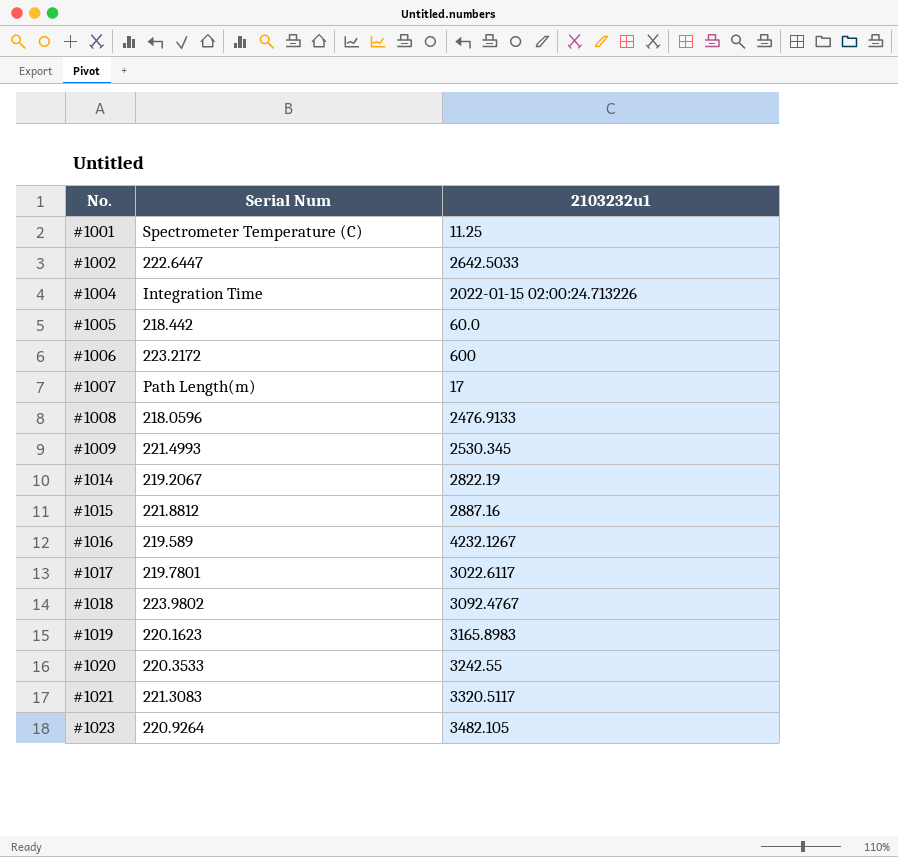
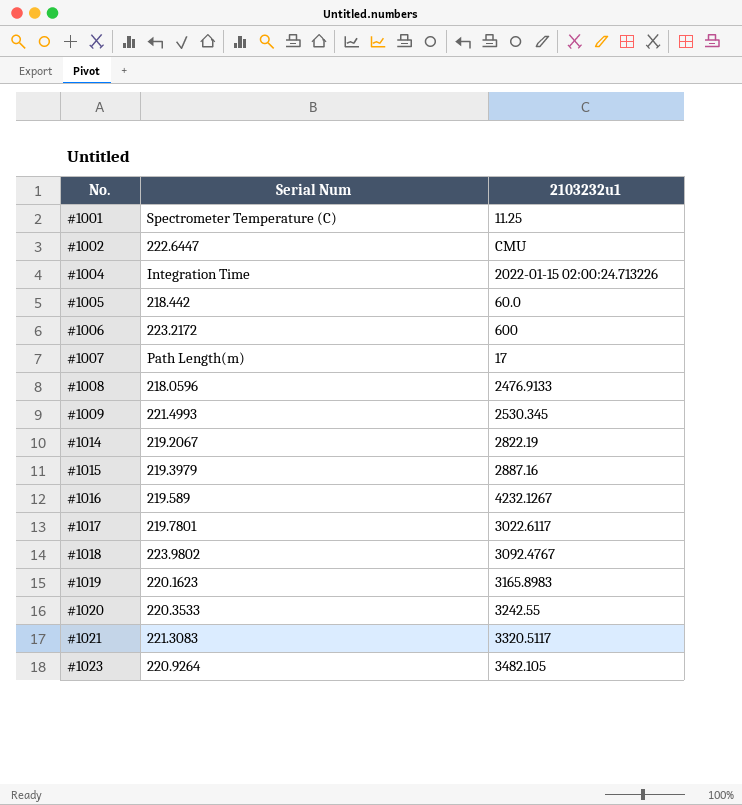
#1002 | 2103232u1: 2642.5033 -> CMU
#1015 | Serial Num: 221.8812 -> 219.3979

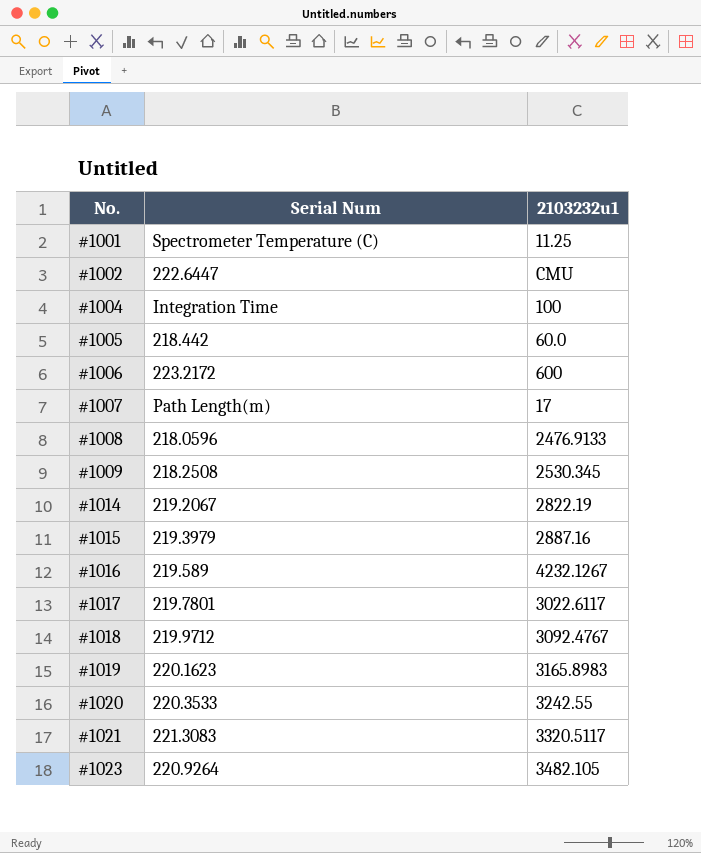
#1004 | 2103232u1: 2022-01-15 02:00:24.713226 -> 100
#1009 | Serial Num: 221.4993 -> 218.2508
#1018 | Serial Num: 223.9802 -> 219.9712

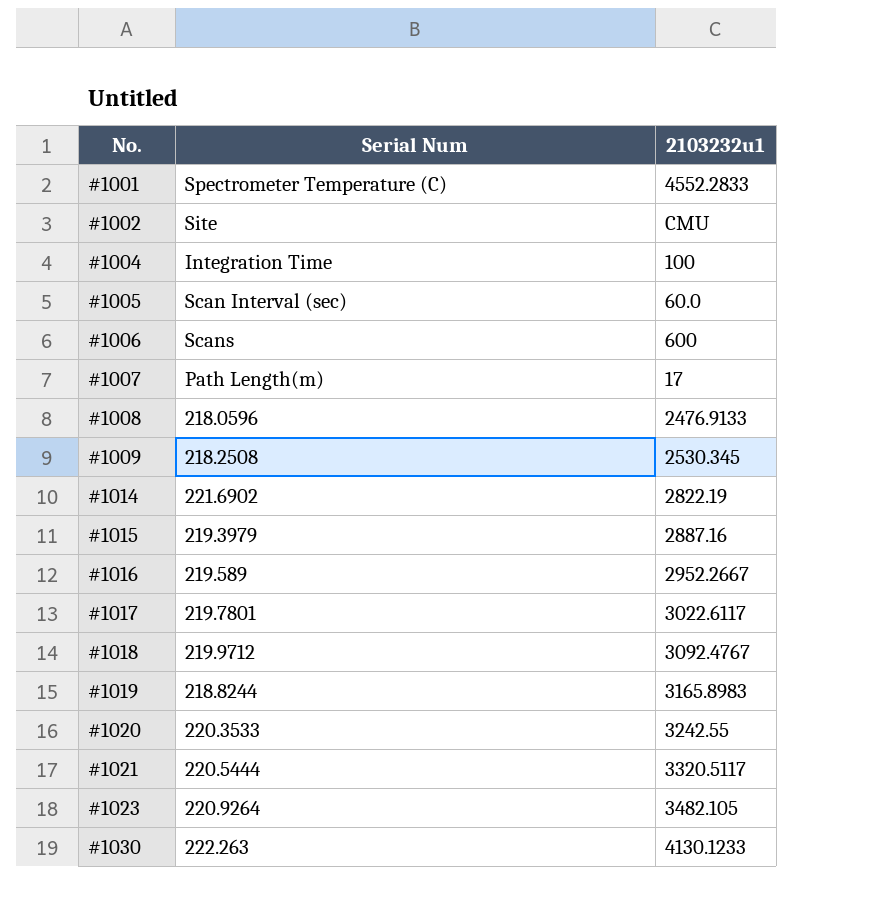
#1001 | 2103232u1: 11.25 -> 4552.2833
#1002 | Serial Num: 222.6447 -> Site
#1005 | Serial Num: 218.442 -> Scan Interval (sec)
#1006 | Serial Num: 223.2172 -> Scans
#1014 | Serial Num: 219.2067 -> 221.6902
#1016 | 2103232u1: 4232.1267 -> 2952.2667
#1019 | Serial Num: 220.1623 -> 218.8244
#1021 | Serial Num: 221.3083 -> 220.5444
row #1030: none -> 222.263 | 4130.1233

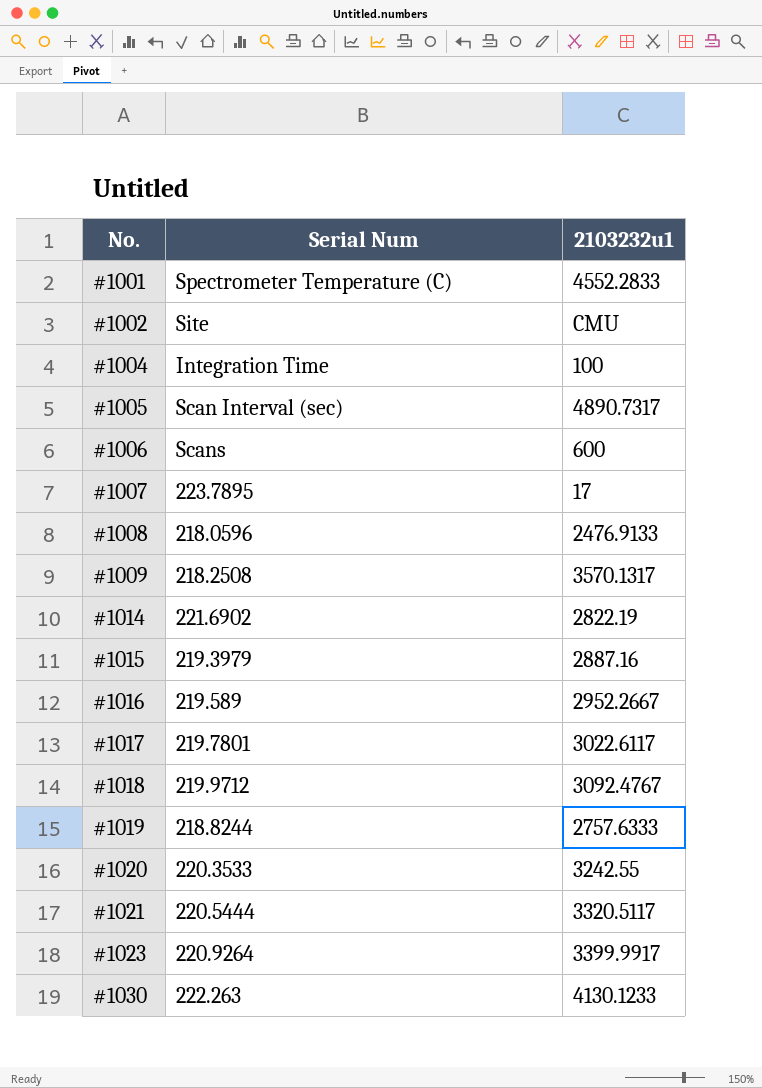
#1005 | 2103232u1: 60.0 -> 4890.7317
#1007 | Serial Num: Path Length(m) -> 223.7895
#1009 | 2103232u1: 2530.345 -> 3570.1317
#1019 | 2103232u1: 3165.8983 -> 2757.6333
#1023 | 2103232u1: 3482.105 -> 3399.9917

